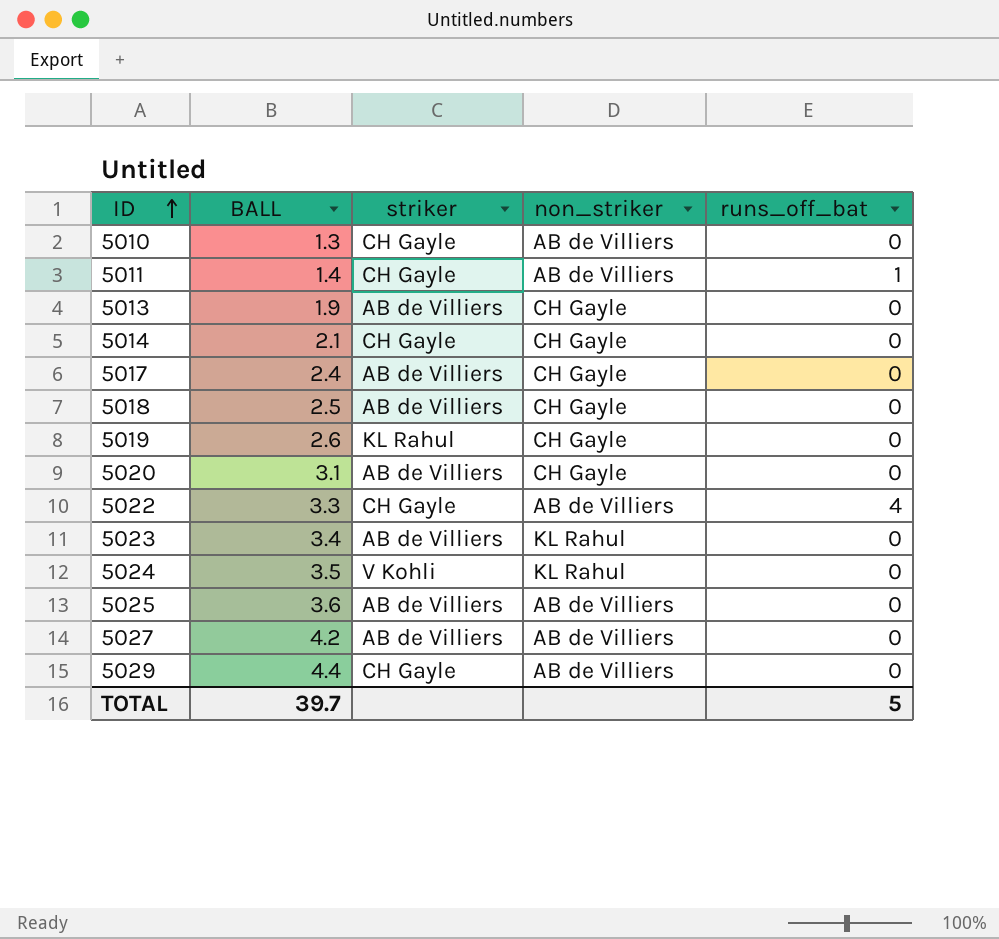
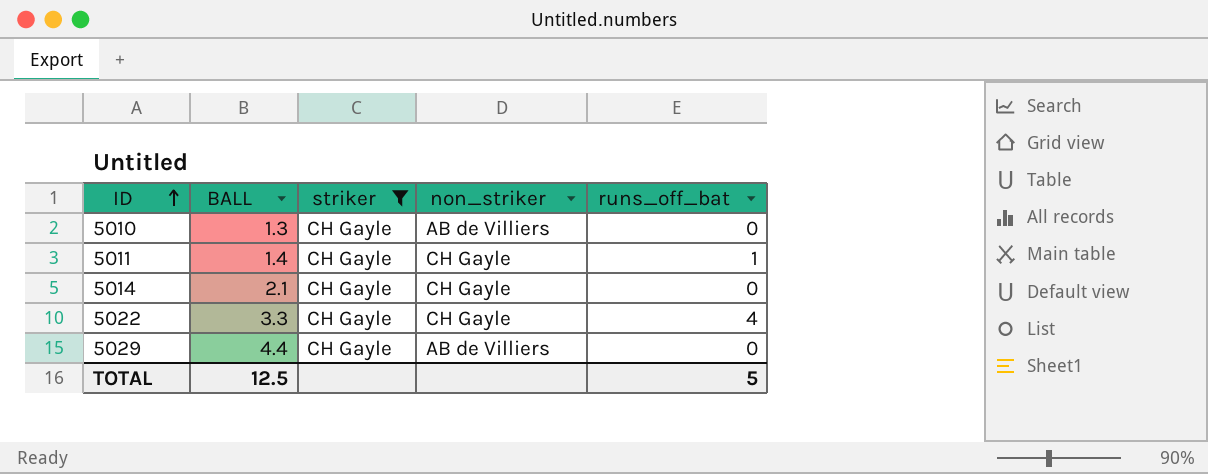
filter: none -> striker = CH Gayle
5011 | non_striker: AB de Villiers -> CH Gayle
5022 | non_striker: AB de Villiers -> CH Gayle
TOTAL | BALL: 39.7 -> 12.5

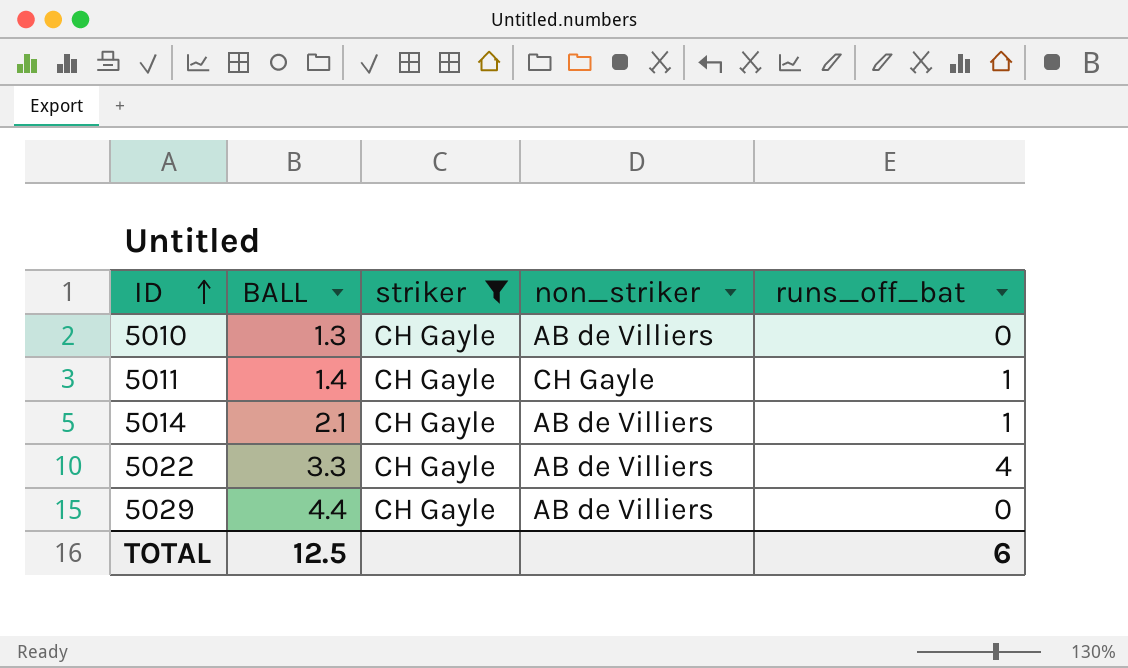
5014 | non_striker: CH Gayle -> AB de Villiers
5014 | runs_off_bat: 0 -> 1
5022 | non_striker: CH Gayle -> AB de Villiers
TOTAL | runs_off_bat: 5 -> 6

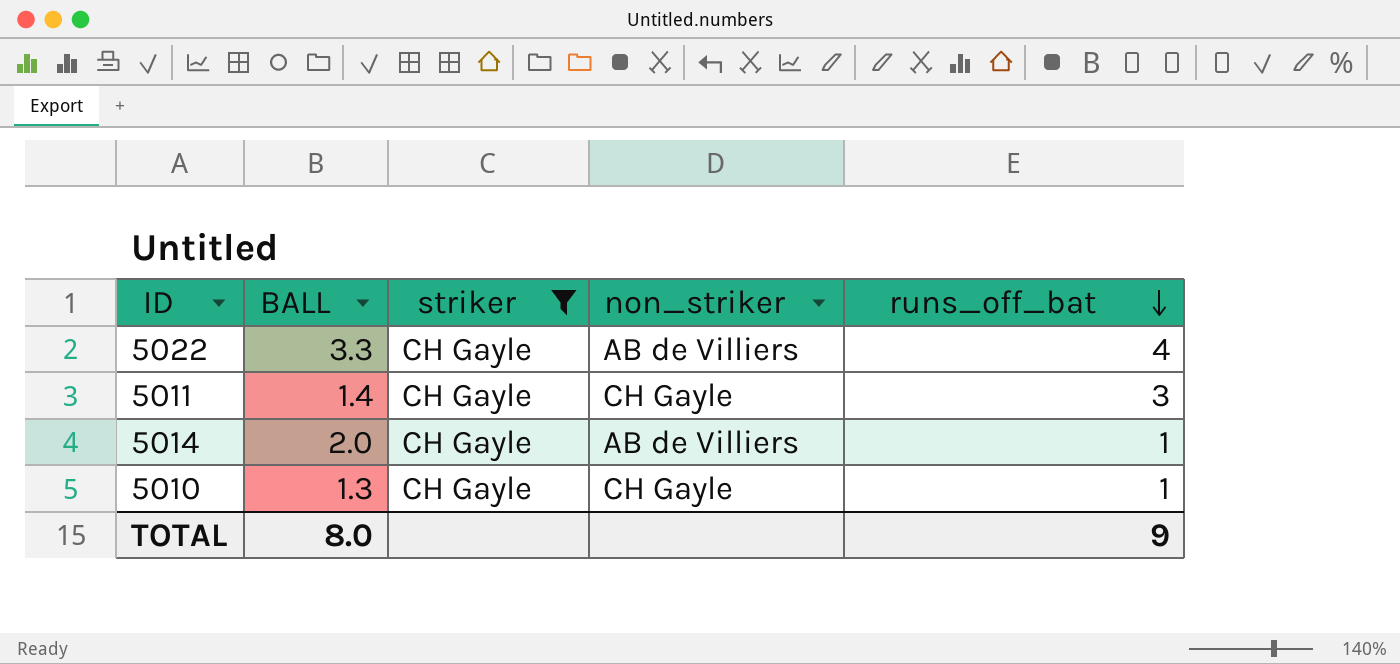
row order: ID ascending -> runs_off_bat descending
row 5029: 4.4 | CH Gayle | AB de Villiers | 0 -> none
5011 | runs_off_bat: 1 -> 3
5014 | BALL: 2.1 -> 2.0
5010 | non_striker: AB de Villiers -> CH Gayle
5010 | runs_off_bat: 0 -> 1
TOTAL | BALL: 12.5 -> 8.0
TOTAL | runs_off_bat: 6 -> 9

